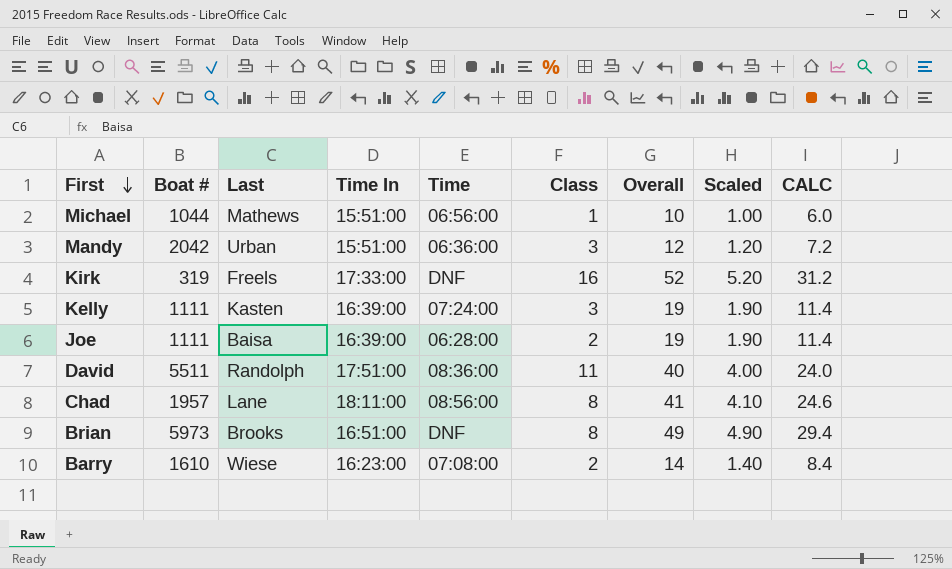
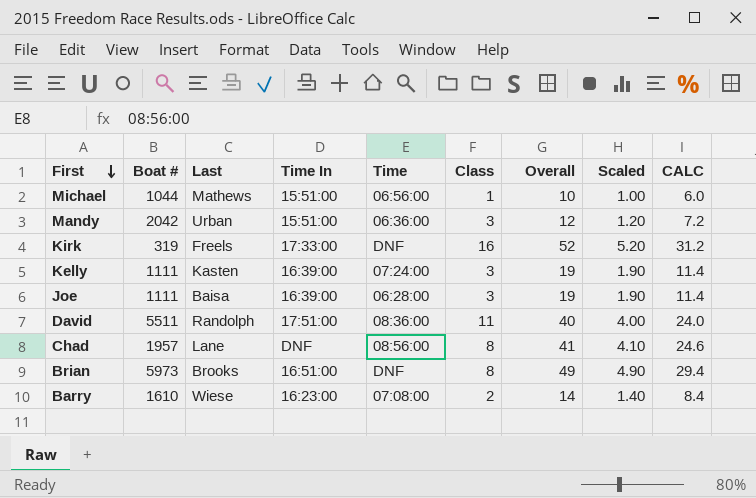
Joe | Class: 2 -> 3
Chad | Time In: 18:11:00 -> DNF

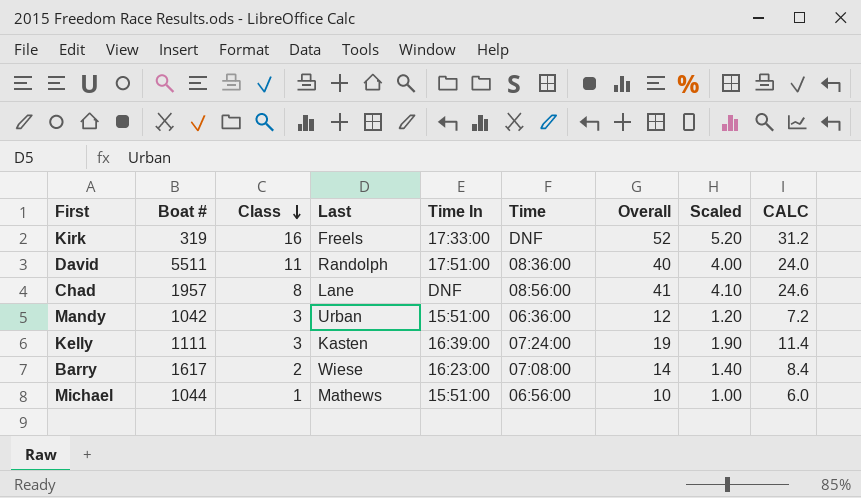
row order: First descending -> Class descending
column Class | position: 6 -> 3
row Joe: 1111 | Baisa | 16:39:00 | 06:28:00 | 3 | 19 | 1.90 | 11.4 -> none
row Brian: 5973 | Brooks | 16:51:00 | DNF | 8 | 49 | 4.90 | 29.4 -> none
Mandy | Boat #: 2042 -> 1042
Barry | Boat #: 1610 -> 1617

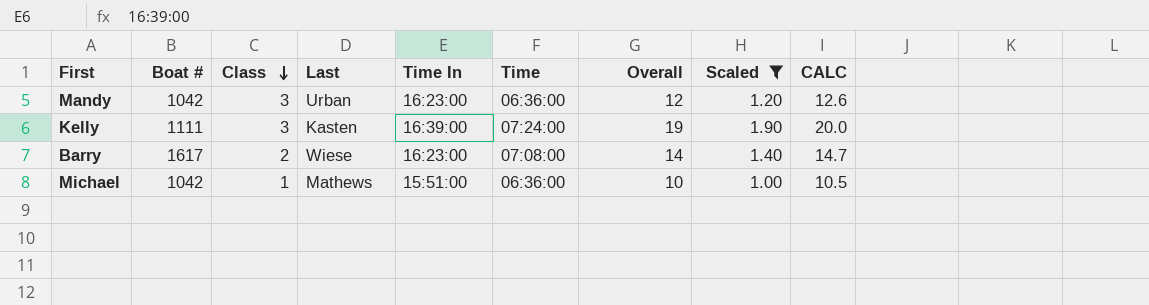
filter: none -> Scaled <= 1.90
column CALC | formula: [Overall] * 0.6 -> [Overall] * 1.05
Mandy | Time In: 15:51:00 -> 16:23:00
Michael | Boat #: 1044 -> 1042
Michael | Time: 06:56:00 -> 06:36:00

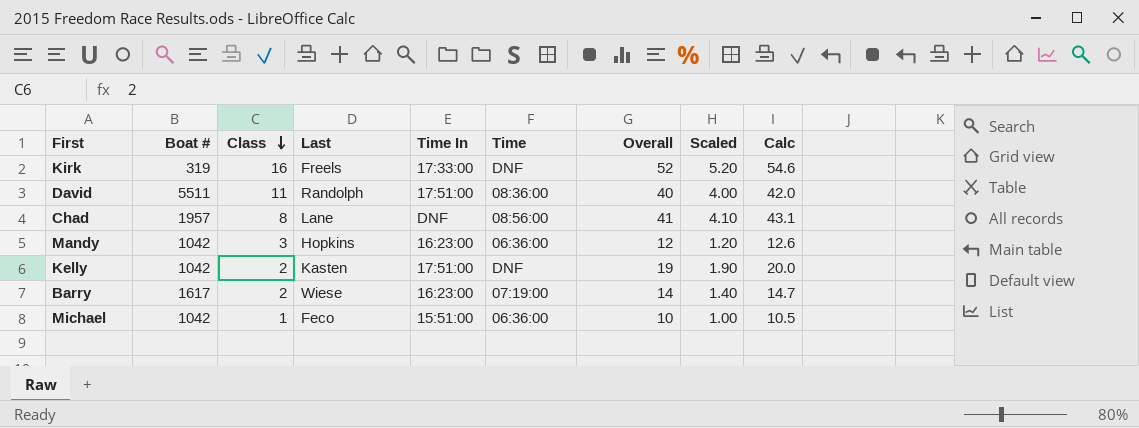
filter: Scaled <= 1.90 -> none
column name: CALC -> Calc
Mandy | Last: Urban -> Hopkins
Kelly | Boat #: 1111 -> 1042
Kelly | Class: 3 -> 2
Kelly | Time In: 16:39:00 -> 17:51:00
Kelly | Time: 07:24:00 -> DNF
Barry | Time: 07:08:00 -> 07:19:00
Michael | Last: Mathews -> Feco

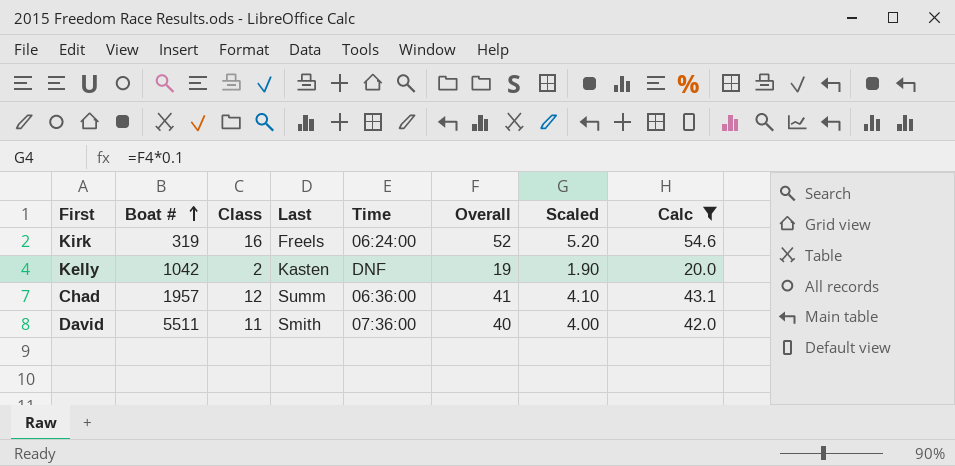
filter: none -> Calc >= 20.0
row order: Class descending -> Boat # ascending
column Time In | position: 5 -> none
Kirk | Time: DNF -> 06:24:00
Chad | Class: 8 -> 12
Chad | Last: Lane -> Summ
Chad | Time: 08:56:00 -> 06:36:00
David | Last: Randolph -> Smith
David | Time: 08:36:00 -> 07:36:00

